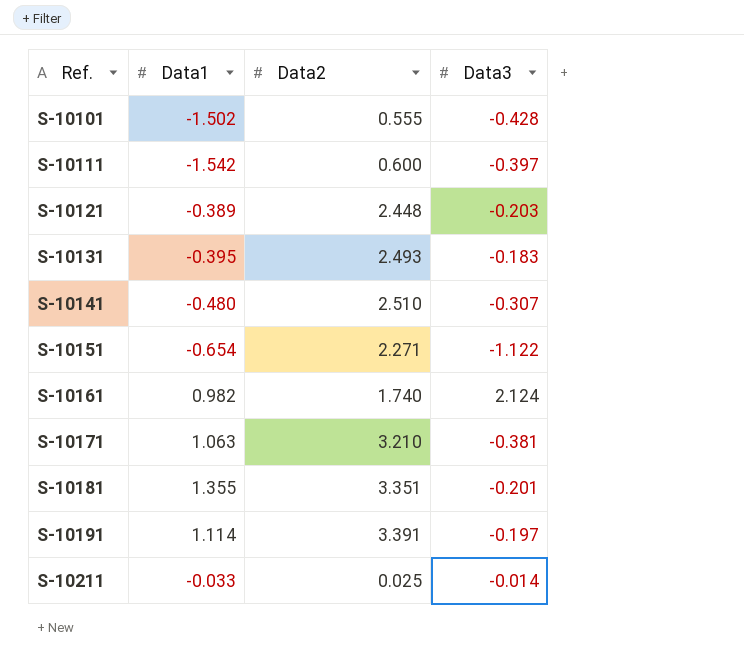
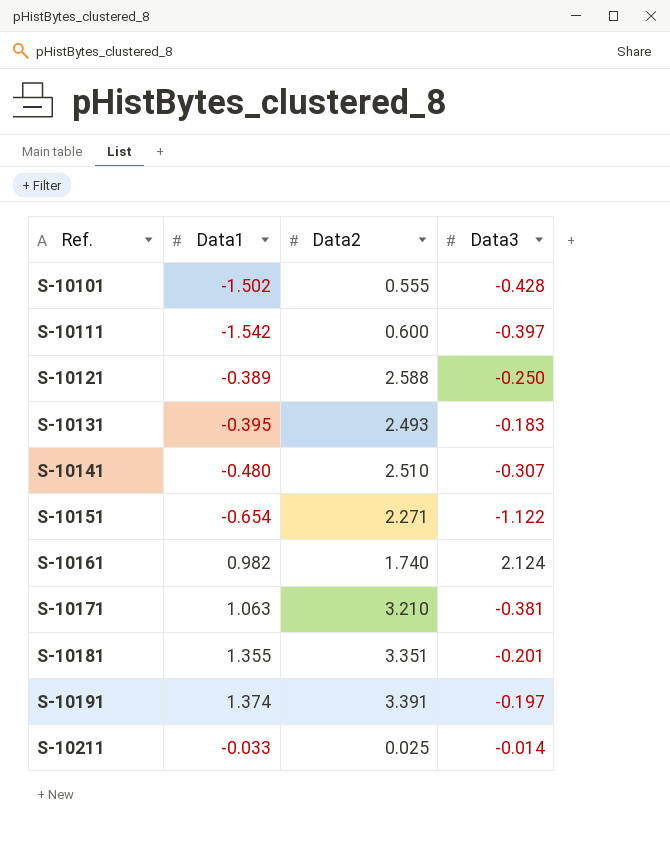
S-10121 | Data2: 2.448 -> 2.588
S-10121 | Data3: -0.203 -> -0.250
S-10191 | Data1: 1.114 -> 1.374

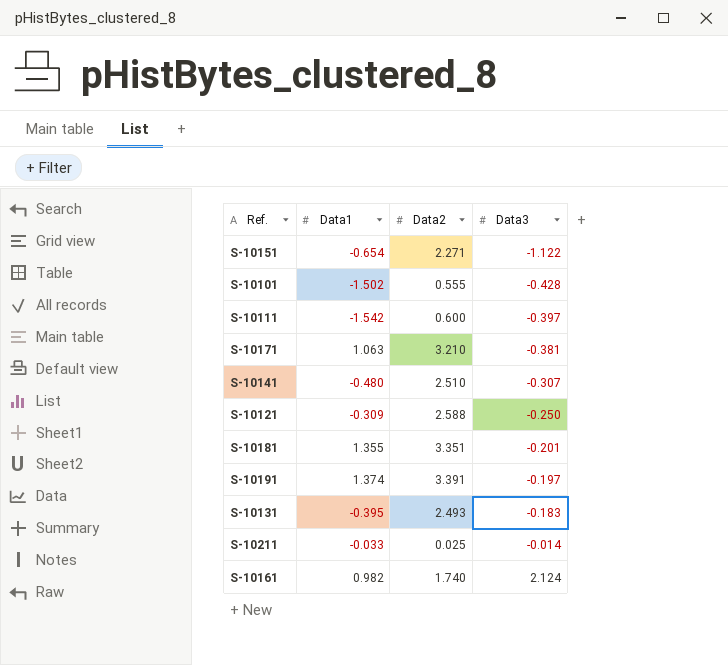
row order: Ref. ascending -> Data3 ascending
S-10121 | Data1: -0.389 -> -0.309

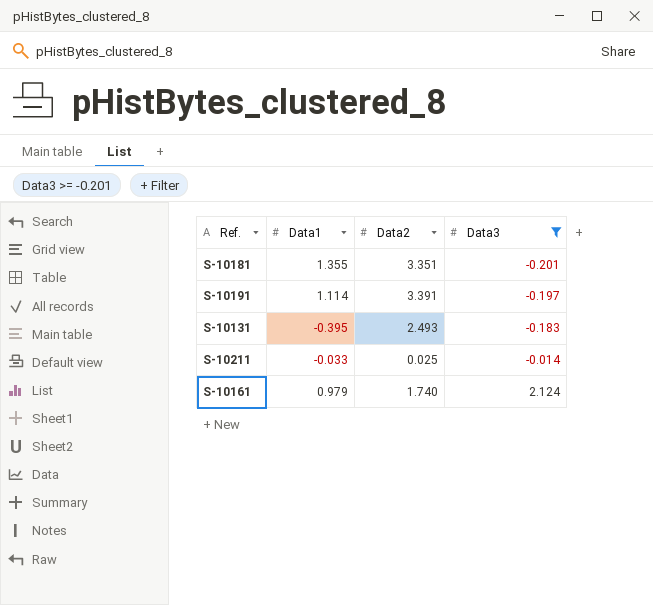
filter: none -> Data3 >= -0.201
S-10191 | Data1: 1.374 -> 1.114
S-10161 | Data1: 0.982 -> 0.979

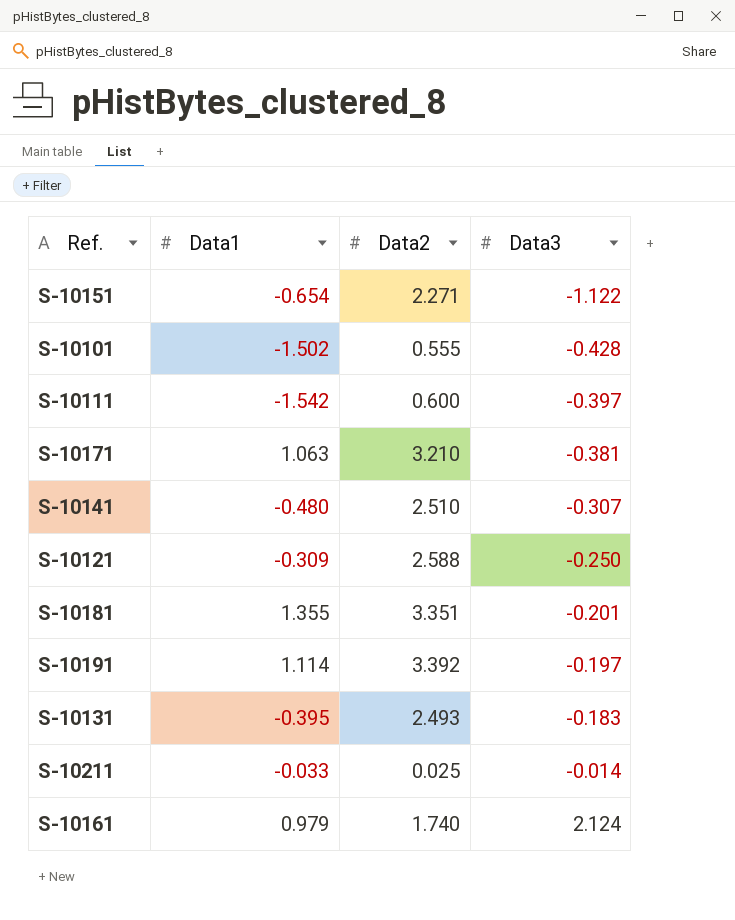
filter: Data3 >= -0.201 -> none
S-10191 | Data2: 3.391 -> 3.392

